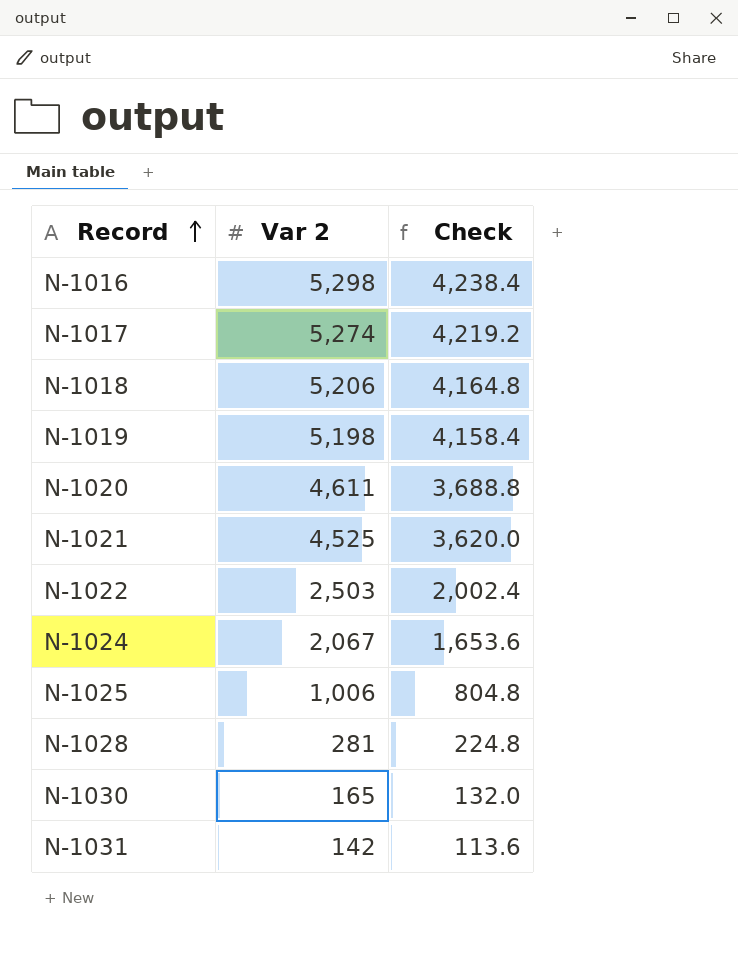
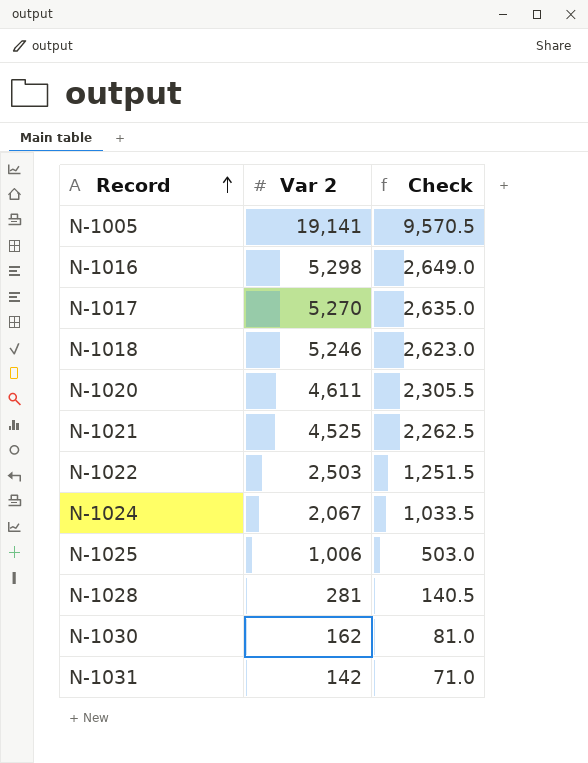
column Check | formula: [Var 2] * 0.8 -> [Var 2] * 0.5
row N-1019: 5,198 | 4,158.4 -> none
row N-1005: none -> 19,141 | 9,570.5
N-1017 | Var 2: 5,274 -> 5,270
N-1018 | Var 2: 5,206 -> 5,246
N-1030 | Var 2: 165 -> 162

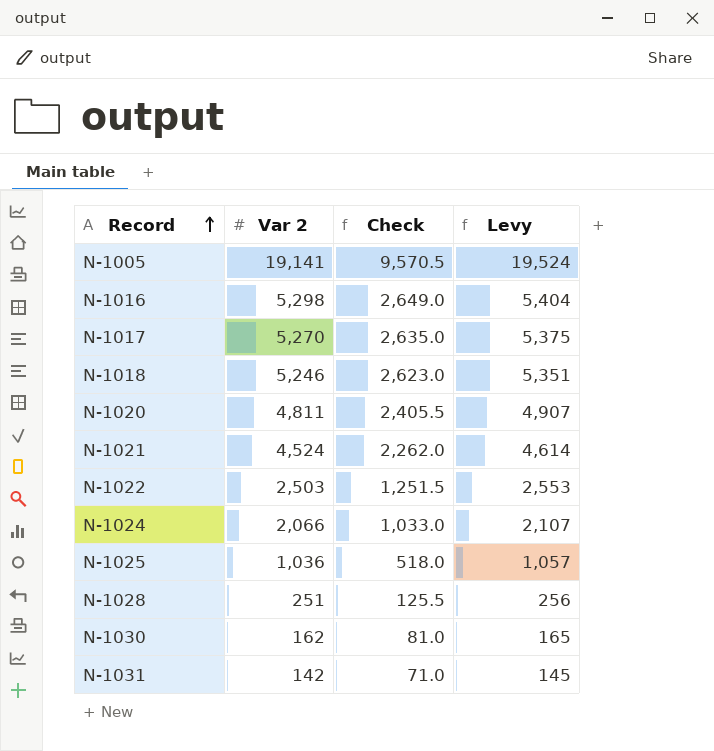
column Levy | formula: none -> [Var 2] * 1.02
N-1020 | Var 2: 4,611 -> 4,811
N-1020 | Check: 2,305.5 -> 2,405.5
N-1021 | Var 2: 4,525 -> 4,524
N-1021 | Check: 2,262.5 -> 2,262.0
N-1024 | Var 2: 2,067 -> 2,066
N-1024 | Check: 1,033.5 -> 1,033.0
N-1025 | Var 2: 1,006 -> 1,036
N-1025 | Check: 503.0 -> 518.0
N-1028 | Var 2: 281 -> 251
N-1028 | Check: 140.5 -> 125.5

